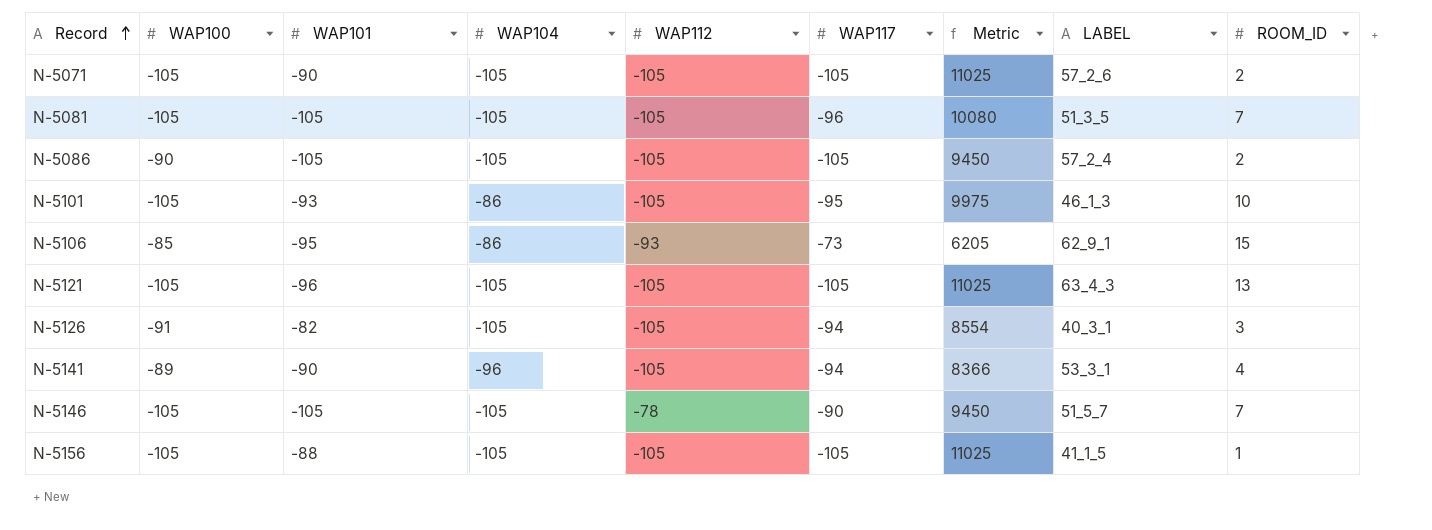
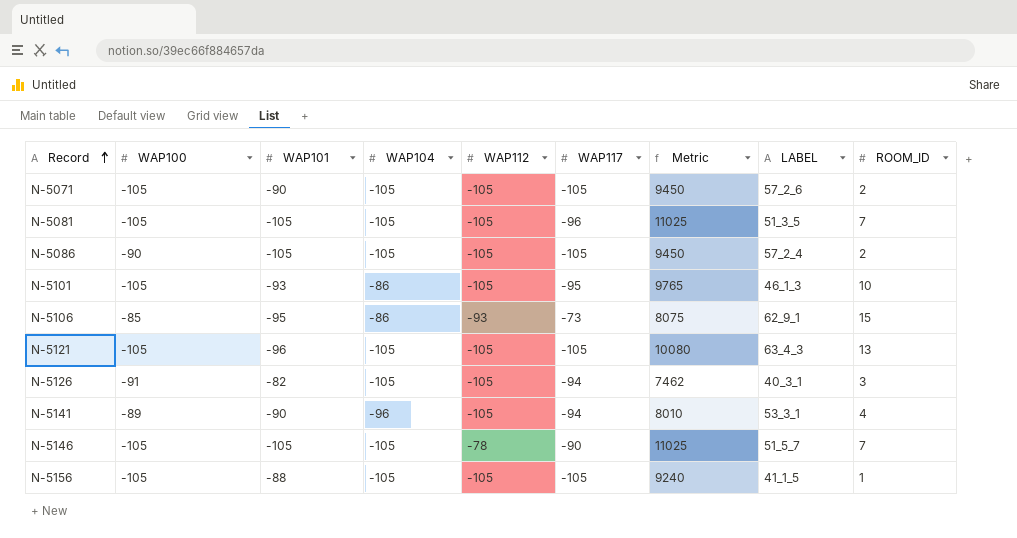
column Metric | formula: [WAP100] * [WAP117] -> [WAP100] * [WAP101]

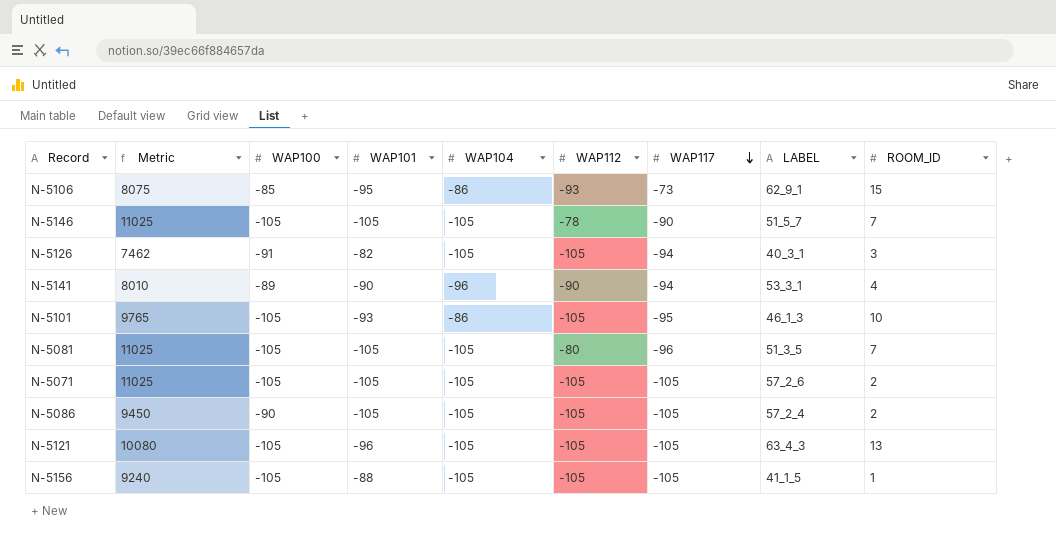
row order: Record ascending -> WAP117 descending
column Metric | position: 7 -> 2
N-5141 | WAP112: -105 -> -90
N-5081 | WAP112: -105 -> -80
N-5071 | Metric: 9450 -> 11025
N-5071 | WAP101: -90 -> -105

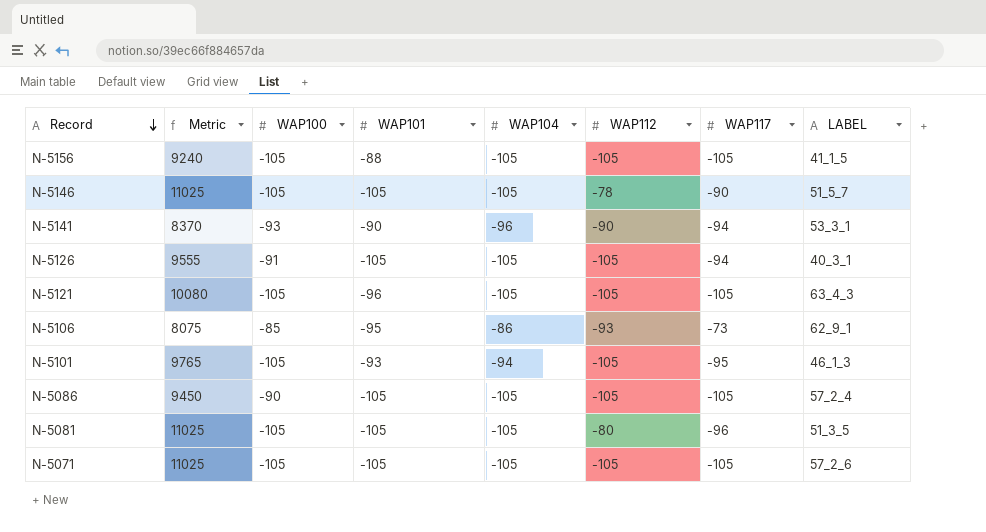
row order: WAP117 descending -> Record descending
column ROOM_ID | position: 9 -> none
N-5141 | Metric: 8010 -> 8370
N-5141 | WAP100: -89 -> -93
N-5126 | Metric: 7462 -> 9555
N-5126 | WAP101: -82 -> -105
N-5101 | WAP104: -86 -> -94

